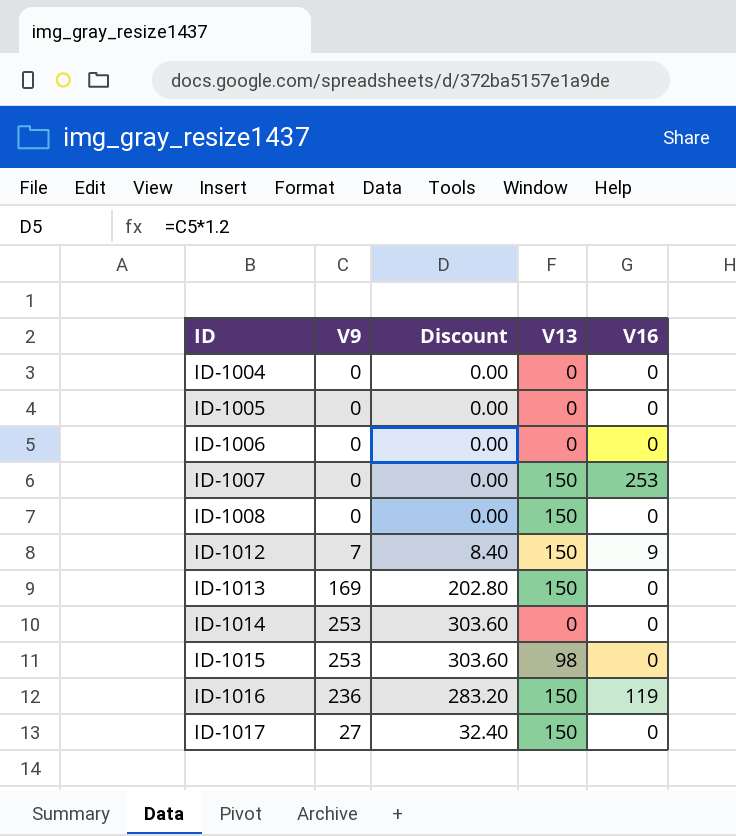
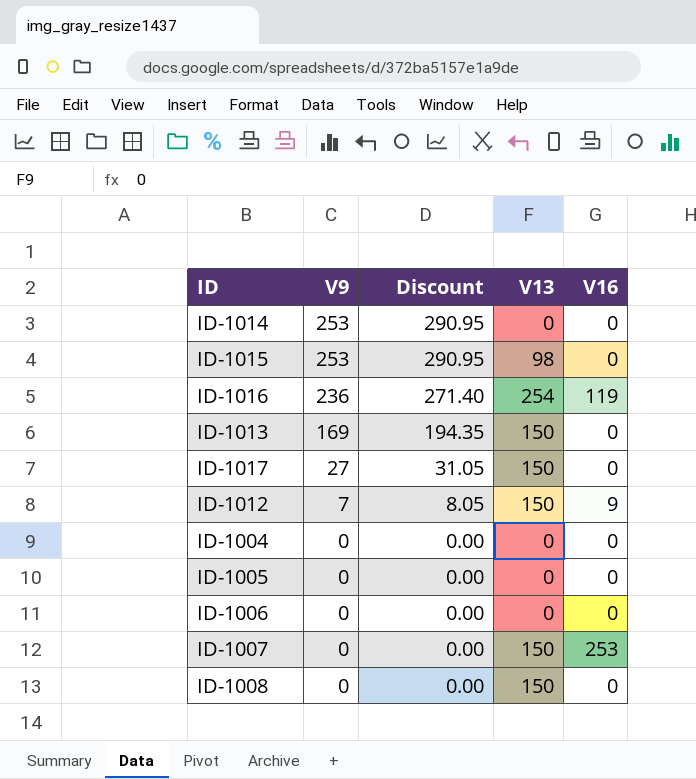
row order: ID ascending -> V9 descending
column Discount | formula: [V9] * 1.2 -> [V9] * 1.15
ID-1016 | V13: 150 -> 254

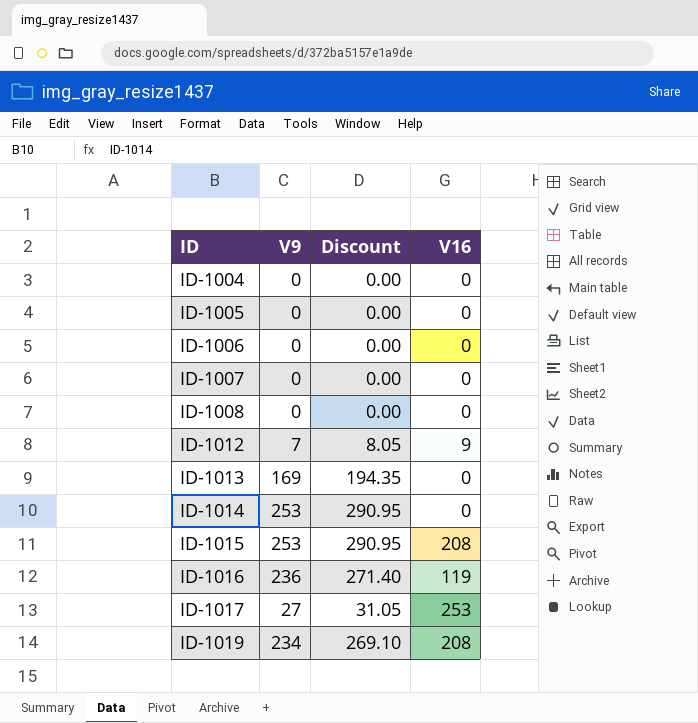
row order: V9 descending -> ID ascending
column V13 | position: 4 -> none
ID-1007 | V16: 253 -> 0
ID-1015 | V16: 0 -> 208
ID-1017 | V16: 0 -> 253
row ID-1019: none -> 234 | 269.10 | 208

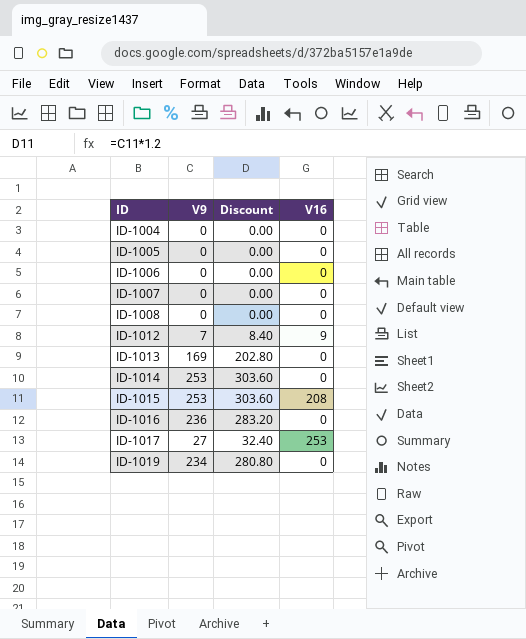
column Discount | formula: [V9] * 1.15 -> [V9] * 1.2
ID-1016 | V16: 119 -> 0
ID-1019 | V16: 208 -> 0

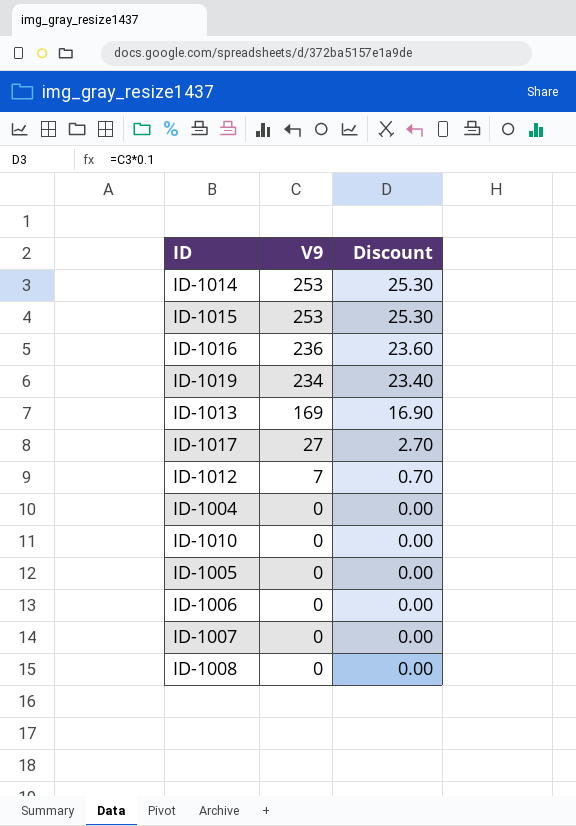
row order: ID ascending -> V9 descending
column V16 | position: 4 -> none
column Discount | formula: [V9] * 1.2 -> [V9] * 0.1
row ID-1010: none -> 0 | 0.00

